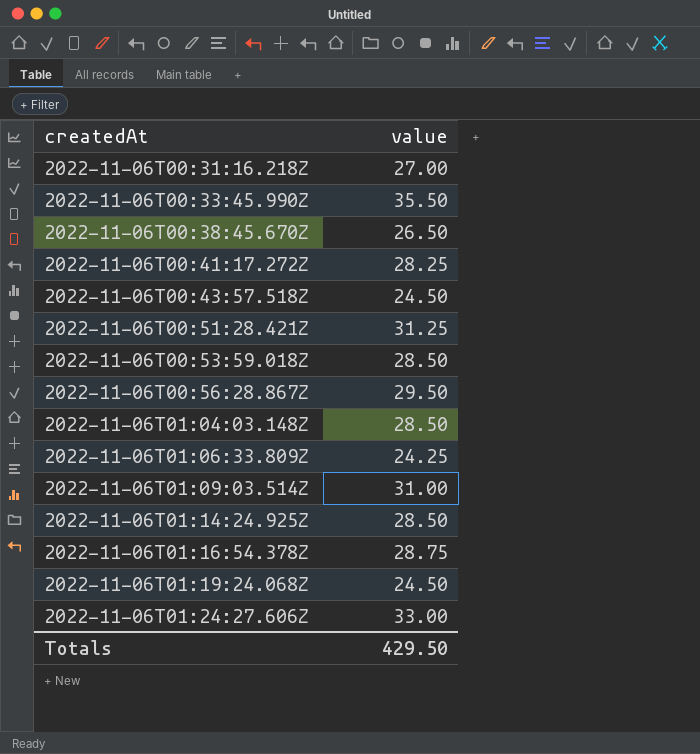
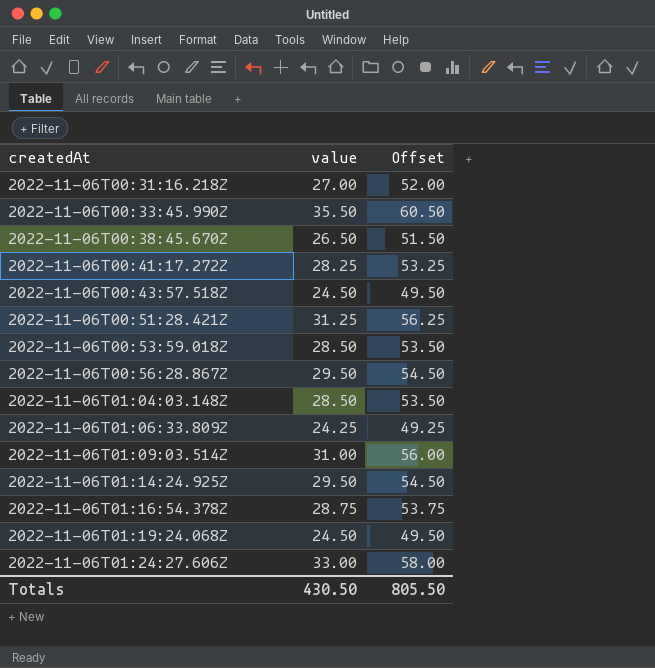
column Offset | formula: none -> [value] + 25
2022-11-06T01:14:24.925Z | value: 28.50 -> 29.50
Totals | value: 429.50 -> 430.50

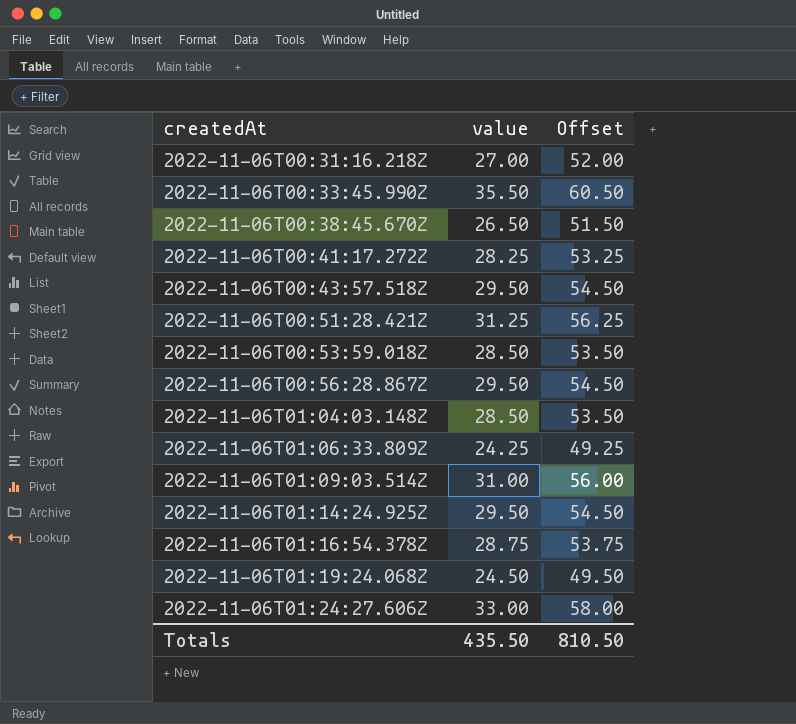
2022-11-06T00:43:57.518Z | value: 24.50 -> 29.50
2022-11-06T00:43:57.518Z | Offset: 49.50 -> 54.50
Totals | value: 430.50 -> 435.50
Totals | Offset: 805.50 -> 810.50

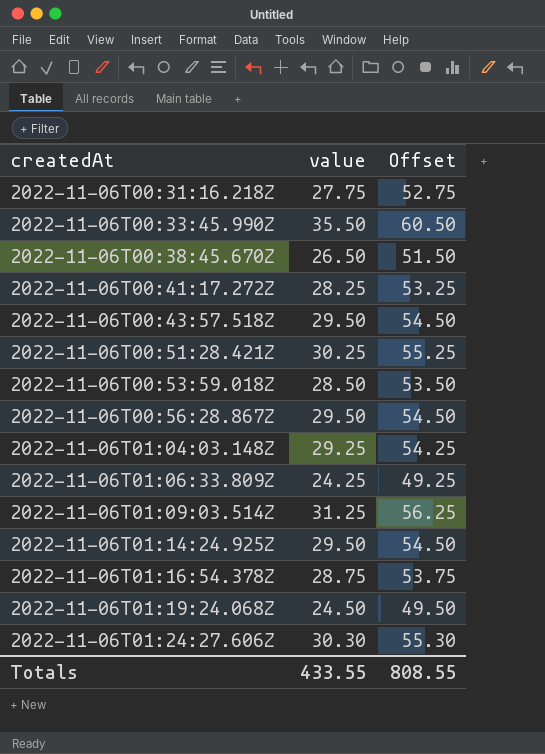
2022-11-06T00:31:16.218Z | value: 27.00 -> 27.75
2022-11-06T00:31:16.218Z | Offset: 52.00 -> 52.75
2022-11-06T00:51:28.421Z | value: 31.25 -> 30.25
2022-11-06T00:51:28.421Z | Offset: 56.25 -> 55.25
2022-11-06T01:04:03.148Z | value: 28.50 -> 29.25
2022-11-06T01:04:03.148Z | Offset: 53.50 -> 54.25
2022-11-06T01:09:03.514Z | value: 31.00 -> 31.25
2022-11-06T01:09:03.514Z | Offset: 56.00 -> 56.25
2022-11-06T01:24:27.606Z | value: 33.00 -> 30.30
2022-11-06T01:24:27.606Z | Offset: 58.00 -> 55.30
Totals | value: 435.50 -> 433.55
Totals | Offset: 810.50 -> 808.55

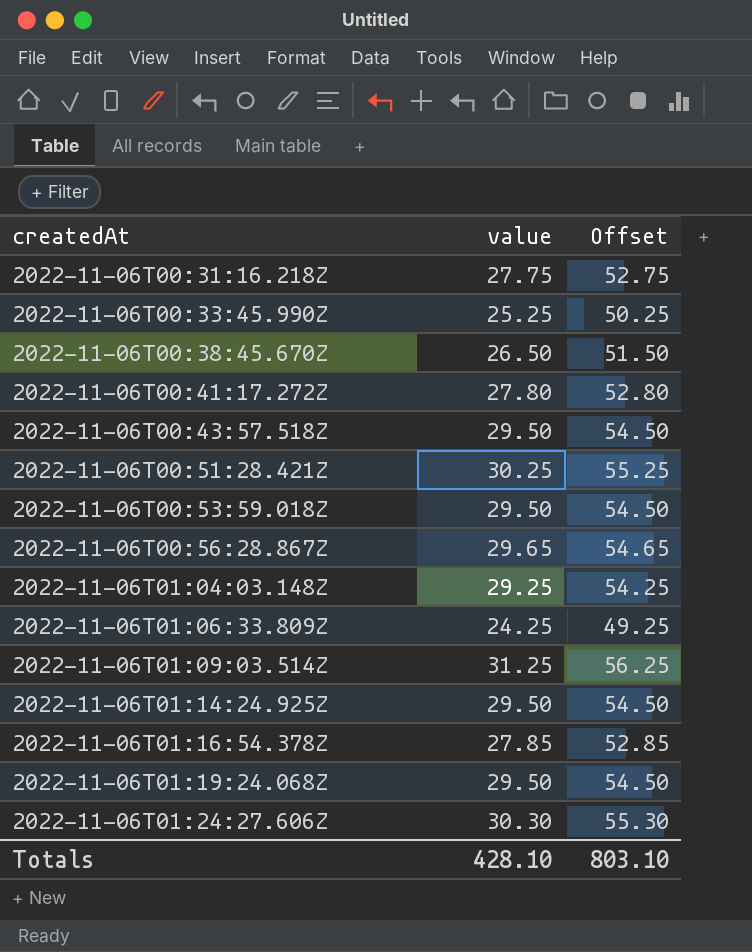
2022-11-06T00:33:45.990Z | value: 35.50 -> 25.25
2022-11-06T00:33:45.990Z | Offset: 60.50 -> 50.25
2022-11-06T00:41:17.272Z | value: 28.25 -> 27.80
2022-11-06T00:41:17.272Z | Offset: 53.25 -> 52.80
2022-11-06T00:53:59.018Z | value: 28.50 -> 29.50
2022-11-06T00:53:59.018Z | Offset: 53.50 -> 54.50
2022-11-06T00:56:28.867Z | value: 29.50 -> 29.65
2022-11-06T00:56:28.867Z | Offset: 54.50 -> 54.65
2022-11-06T01:16:54.378Z | value: 28.75 -> 27.85
2022-11-06T01:16:54.378Z | Offset: 53.75 -> 52.85
2022-11-06T01:19:24.068Z | value: 24.50 -> 29.50
2022-11-06T01:19:24.068Z | Offset: 49.50 -> 54.50
Totals | value: 433.55 -> 428.10
Totals | Offset: 808.55 -> 803.10

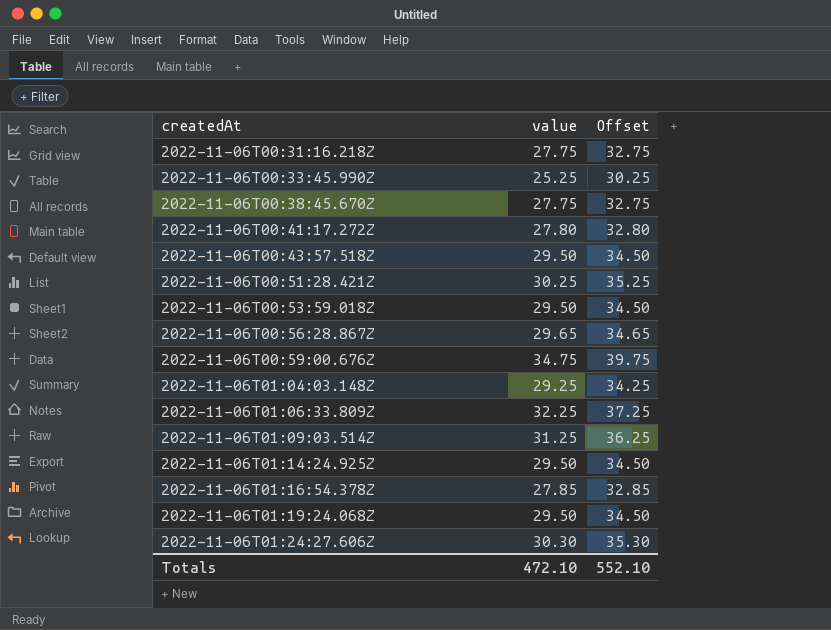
column Offset | formula: [value] + 25 -> [value] + 5
2022-11-06T00:38:45.670Z | value: 26.50 -> 27.75
row 2022-11-06T00:59:00.676Z: none -> 34.75 | 39.75
2022-11-06T01:06:33.809Z | value: 24.25 -> 32.25
Totals | value: 428.10 -> 472.10
Totals | Offset: 803.10 -> 552.10

